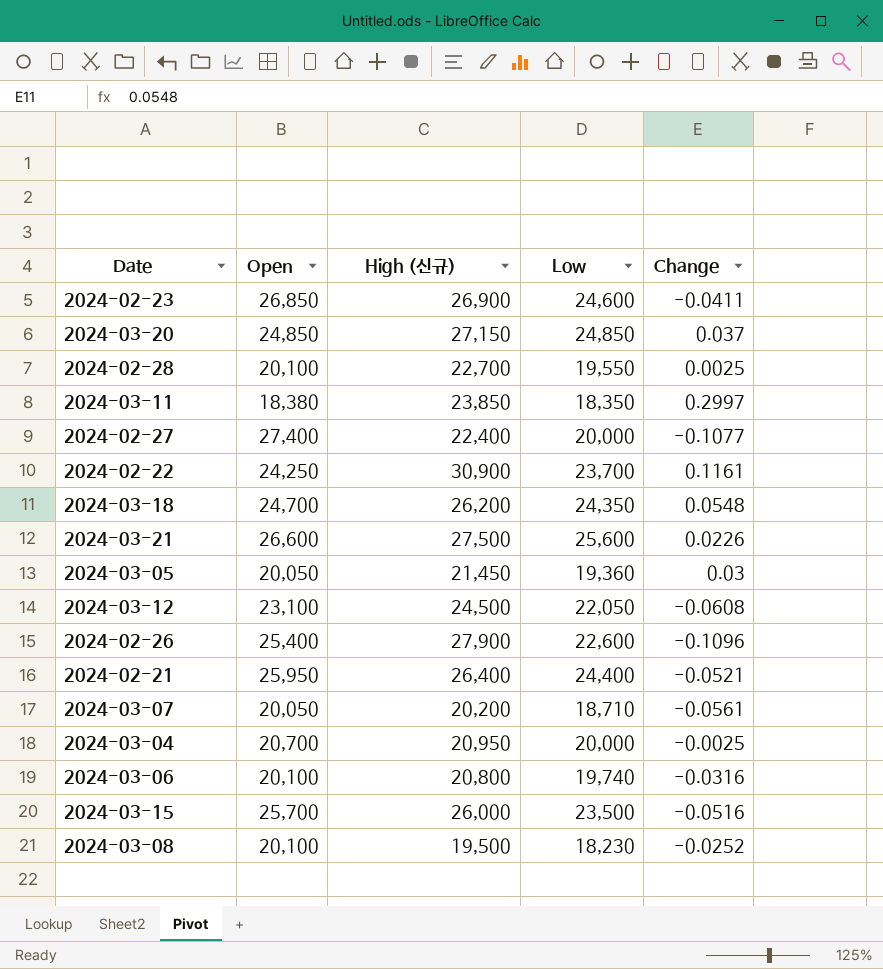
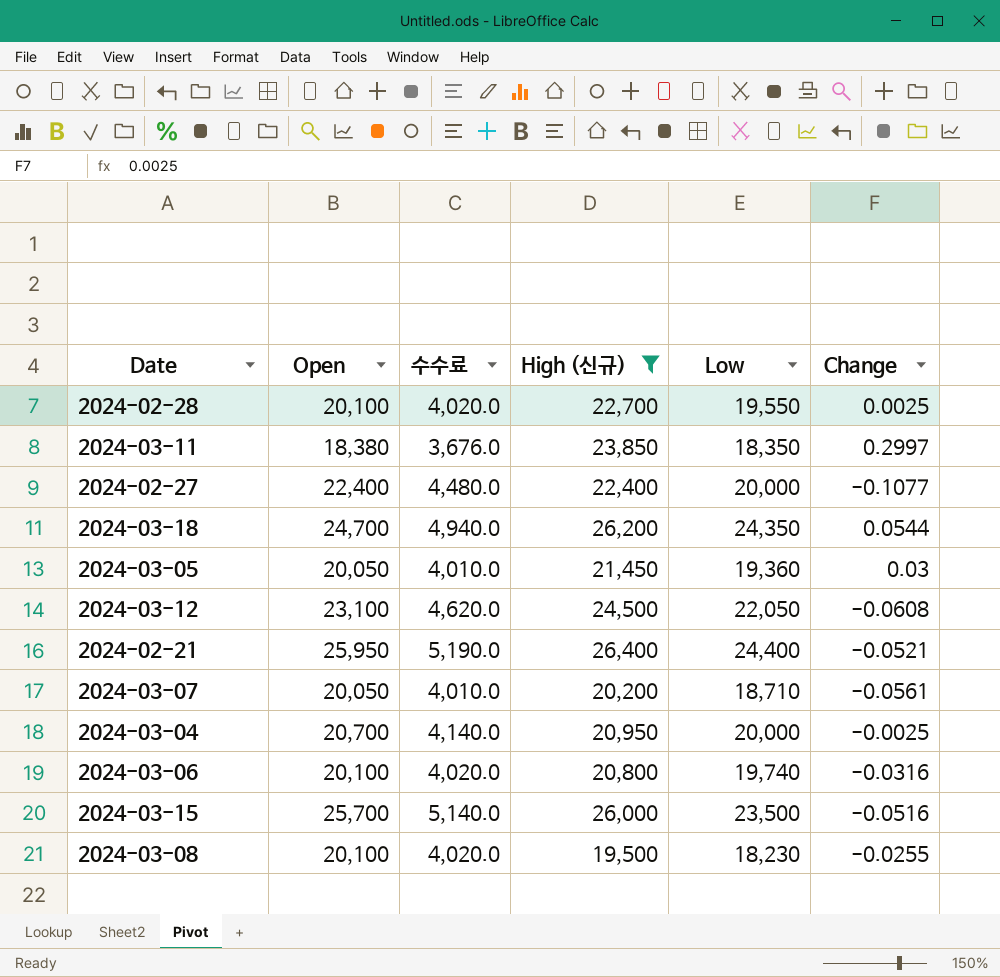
filter: none -> High (신규) <= 26,400
column 수수료 | formula: none -> [Open] * 0.2
2024-02-27 | Open: 27,400 -> 22,400
2024-03-18 | Change: 0.0548 -> 0.0544
2024-03-08 | Change: -0.0252 -> -0.0255

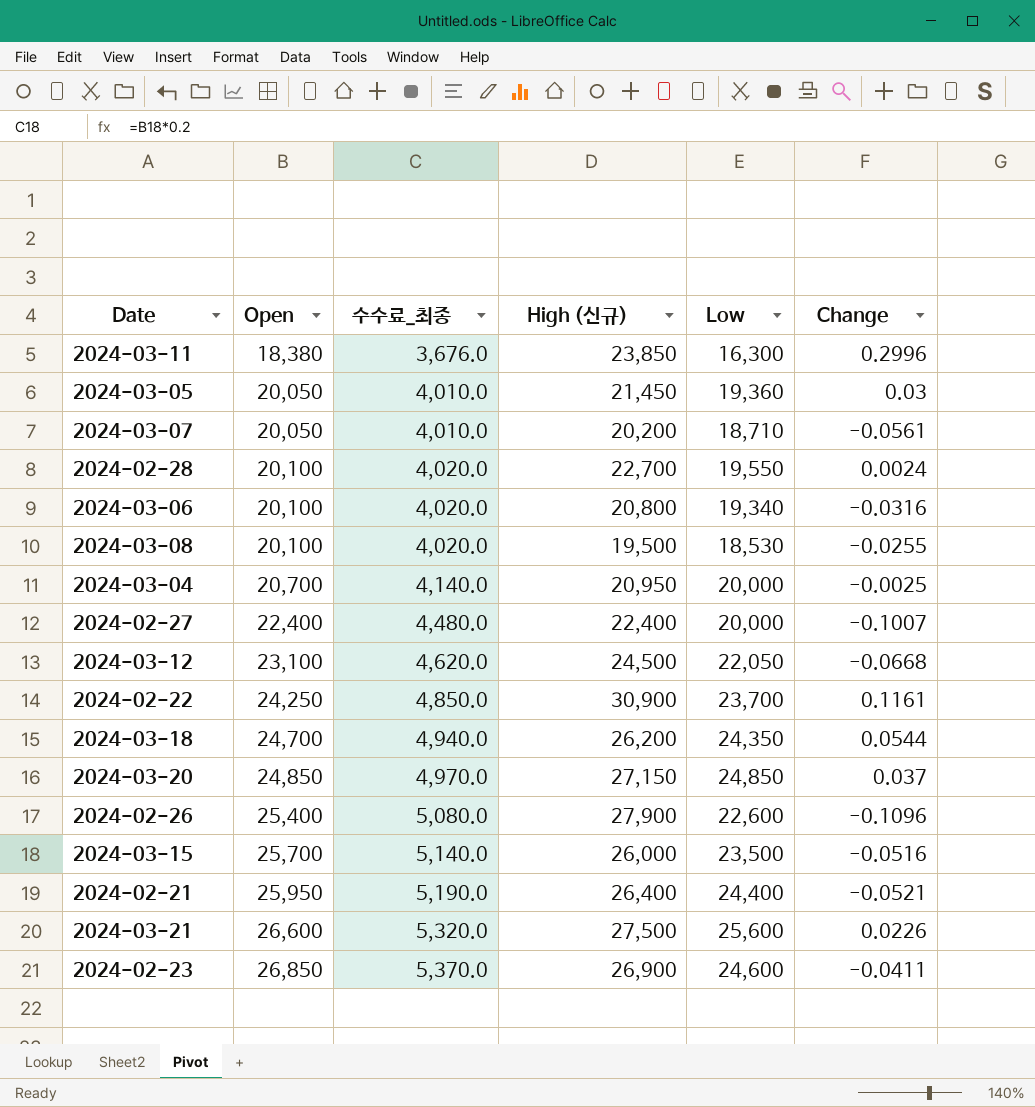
filter: High (신규) <= 26,400 -> none
row order: none -> Open ascending
column name: 수수료 -> 수수료_최종
2024-03-11 | Low: 18,350 -> 16,300
2024-03-11 | Change: 0.2997 -> 0.2996
2024-02-28 | Change: 0.0025 -> 0.0024
2024-03-06 | Low: 19,740 -> 19,340
2024-03-08 | Low: 18,230 -> 18,530
2024-02-27 | Change: -0.1077 -> -0.1007
2024-03-12 | Change: -0.0608 -> -0.0668

